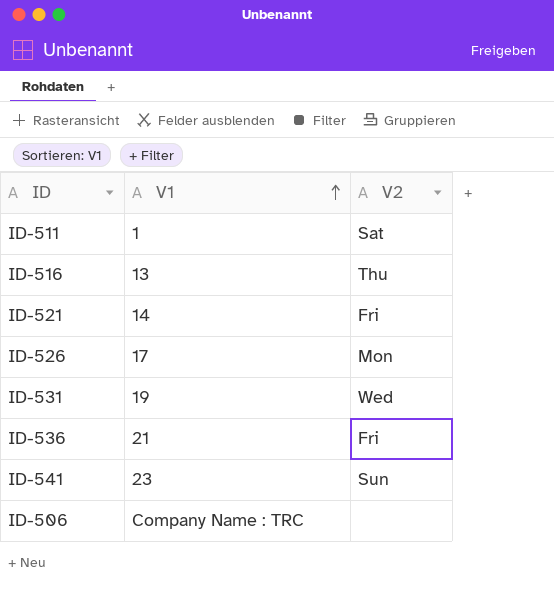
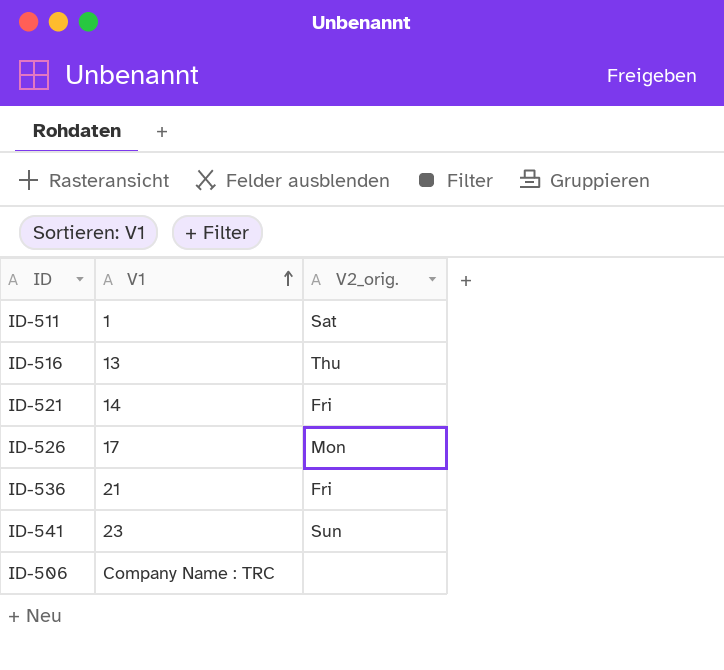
column name: V2 -> V2_orig.
row ID-531: 19 | Wed -> none

